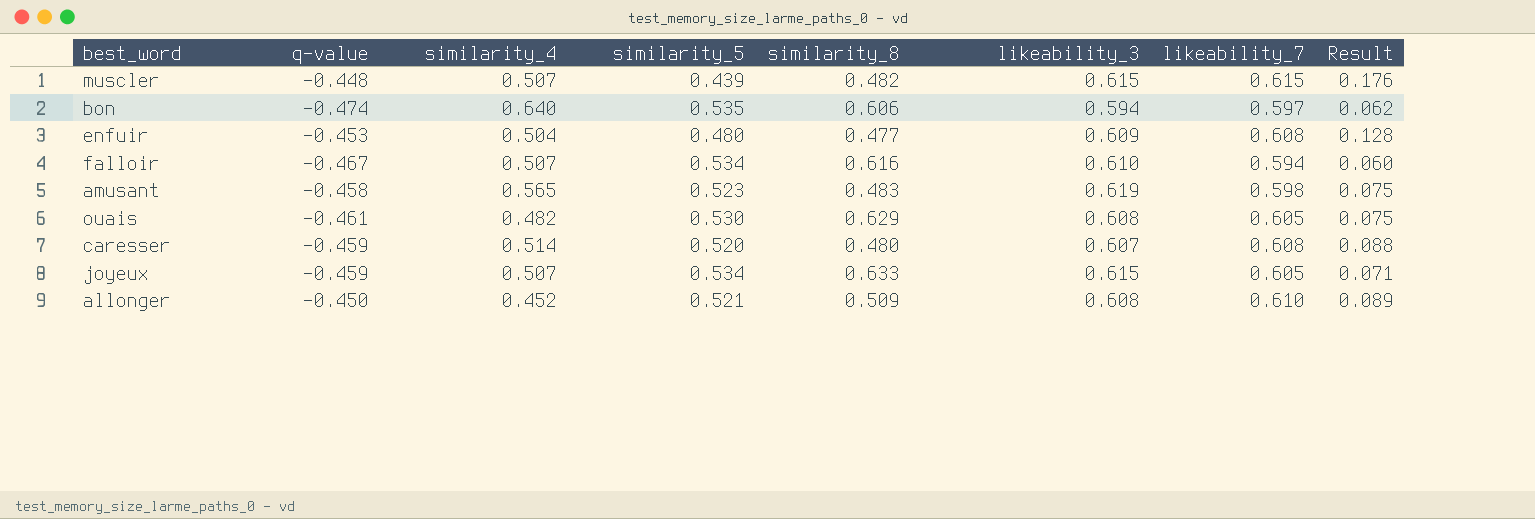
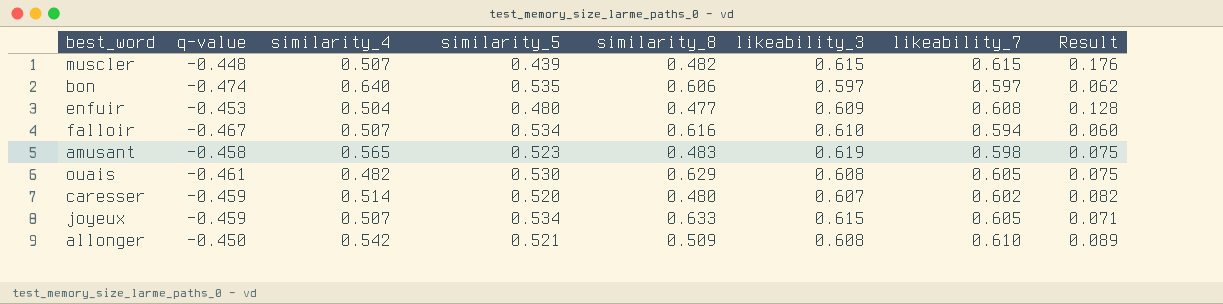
bon | likeability_3: 0.594 -> 0.597
caresser | likeability_7: 0.608 -> 0.602
caresser | Result: 0.088 -> 0.082
allonger | similarity_4: 0.452 -> 0.542

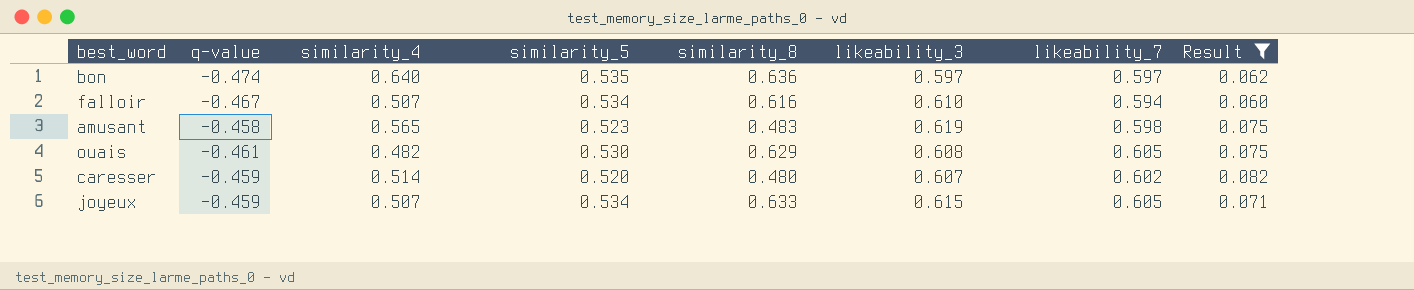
filter: none -> Result <= 0.082
bon | similarity_8: 0.606 -> 0.636

